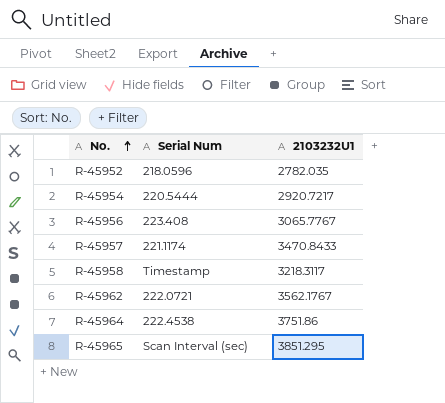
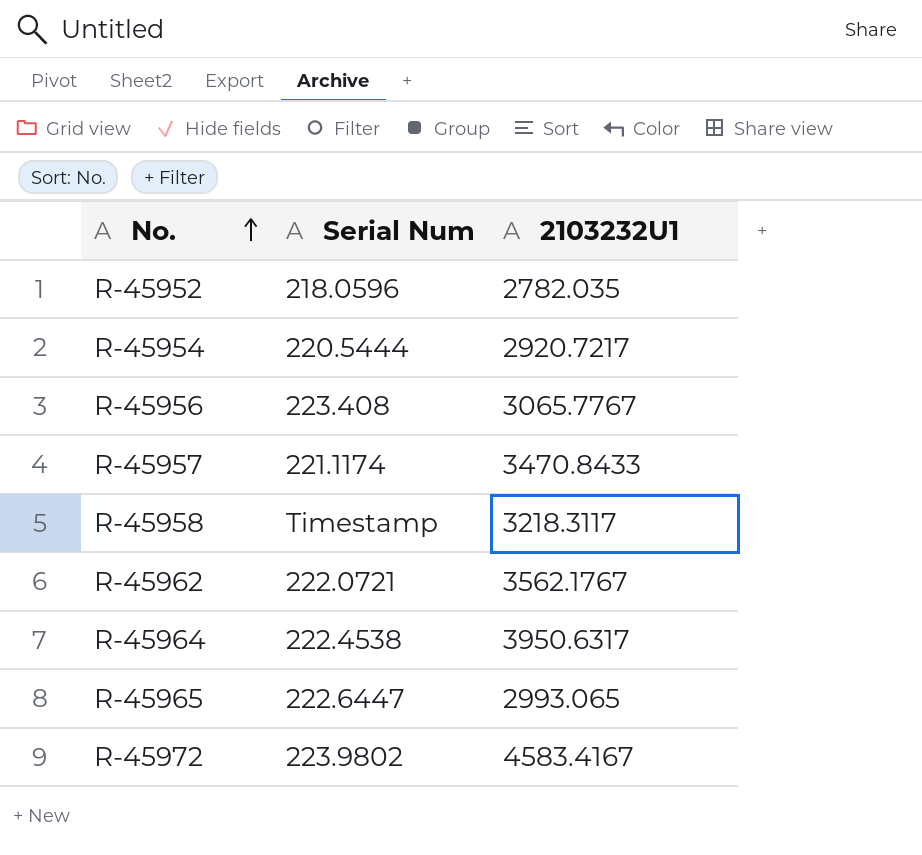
R-45964 | 2103232U1: 3751.86 -> 3950.6317
R-45965 | Serial Num: Scan Interval (sec) -> 222.6447
R-45965 | 2103232U1: 3851.295 -> 2993.065
row R-45972: none -> 223.9802 | 4583.4167

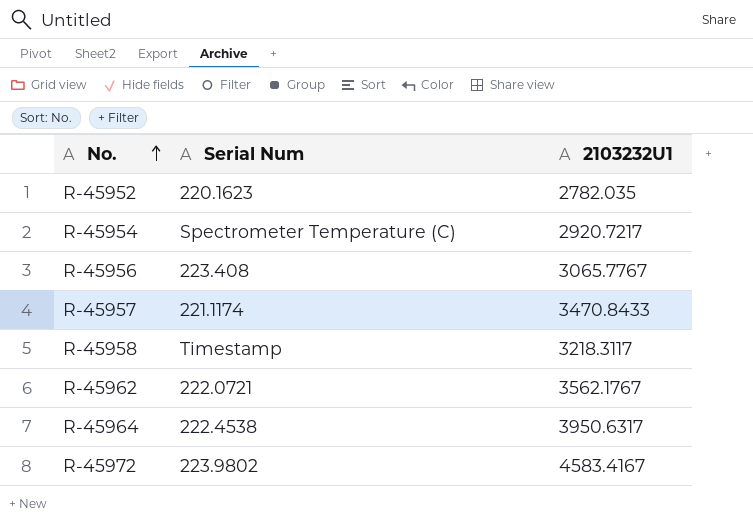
row R-45965: 222.6447 | 2993.065 -> none
R-45952 | Serial Num: 218.0596 -> 220.1623
R-45954 | Serial Num: 220.5444 -> Spectrometer Temperature (C)

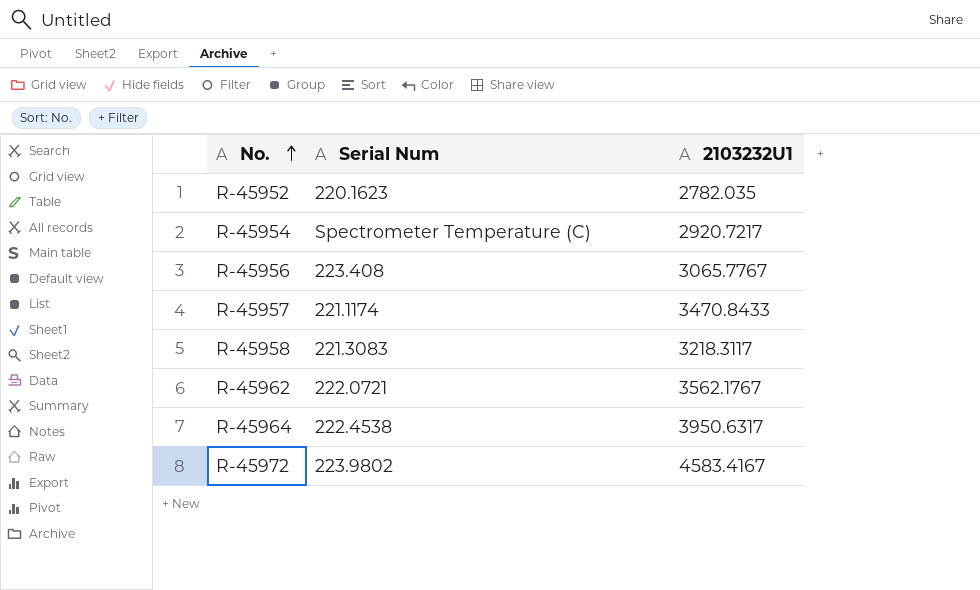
R-45958 | Serial Num: Timestamp -> 221.3083

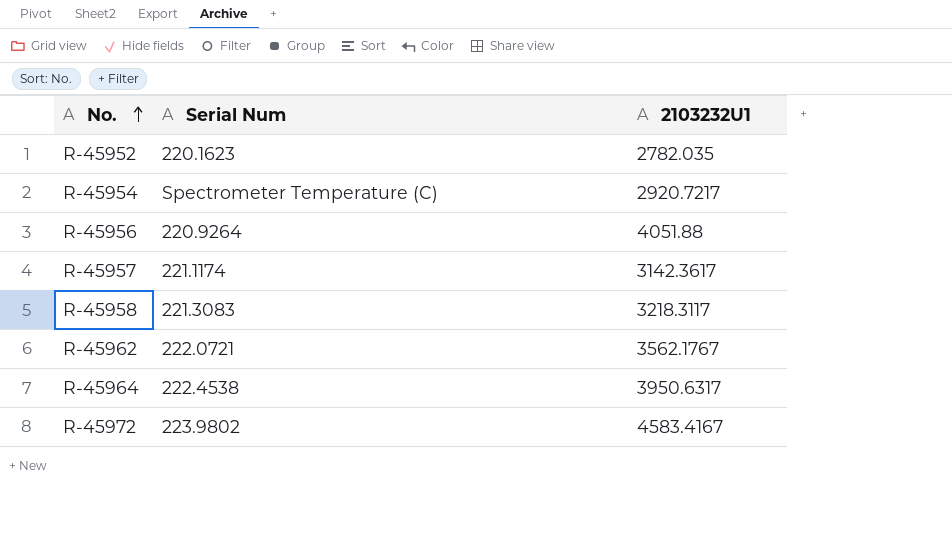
R-45956 | Serial Num: 223.408 -> 220.9264
R-45956 | 2103232U1: 3065.7767 -> 4051.88
R-45957 | 2103232U1: 3470.8433 -> 3142.3617

